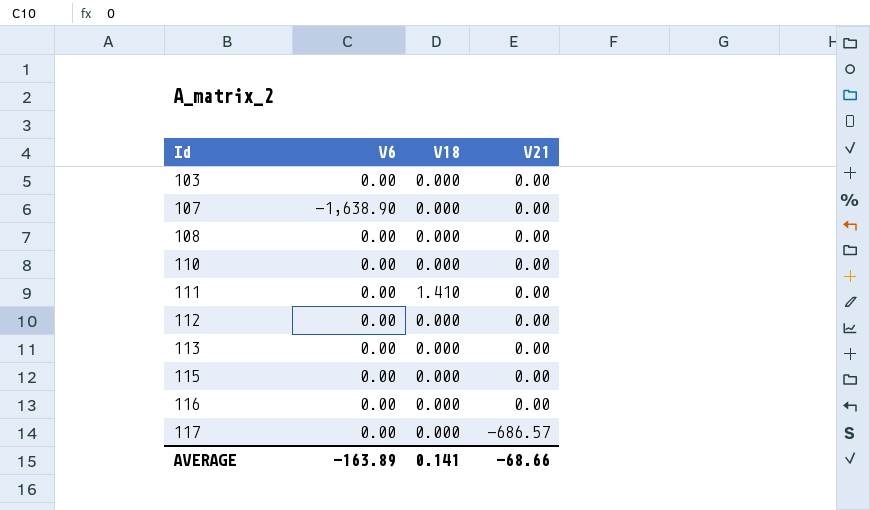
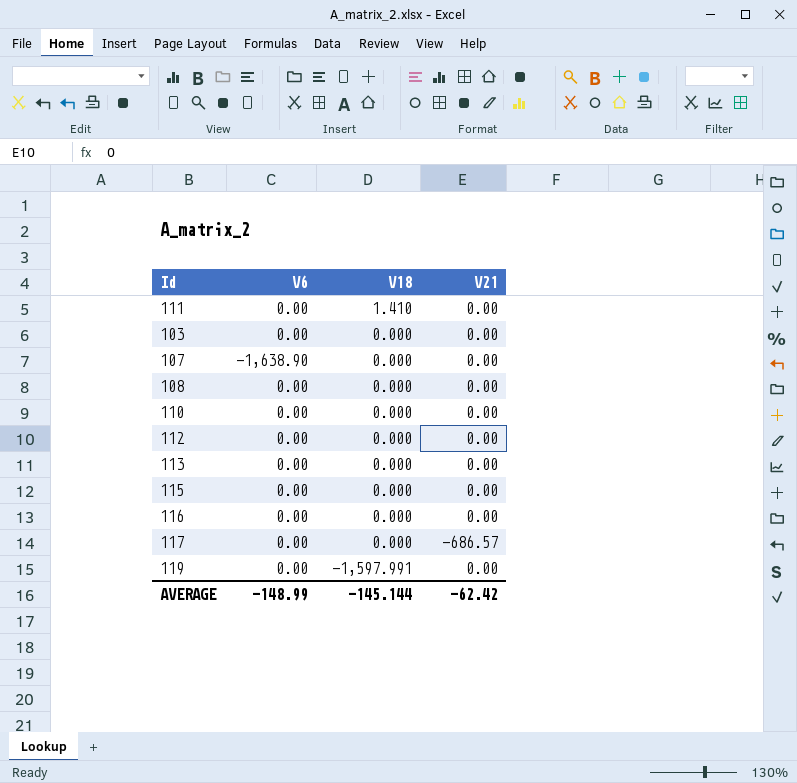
row order: Id ascending -> V18 descending
row 119: none -> 0.00 | -1,597.991 | 0.00
AVERAGE | V6: -163.89 -> -148.99
AVERAGE | V18: 0.141 -> -145.144
AVERAGE | V21: -68.66 -> -62.42

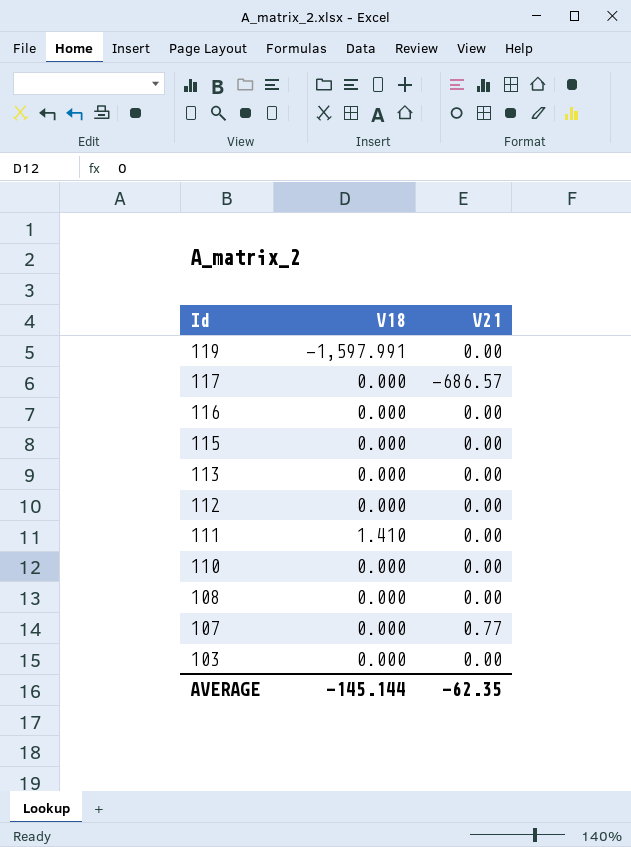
row order: V18 descending -> Id descending
column V6 | position: 2 -> none
107 | V21: 0.00 -> 0.77
AVERAGE | V21: -62.42 -> -62.35

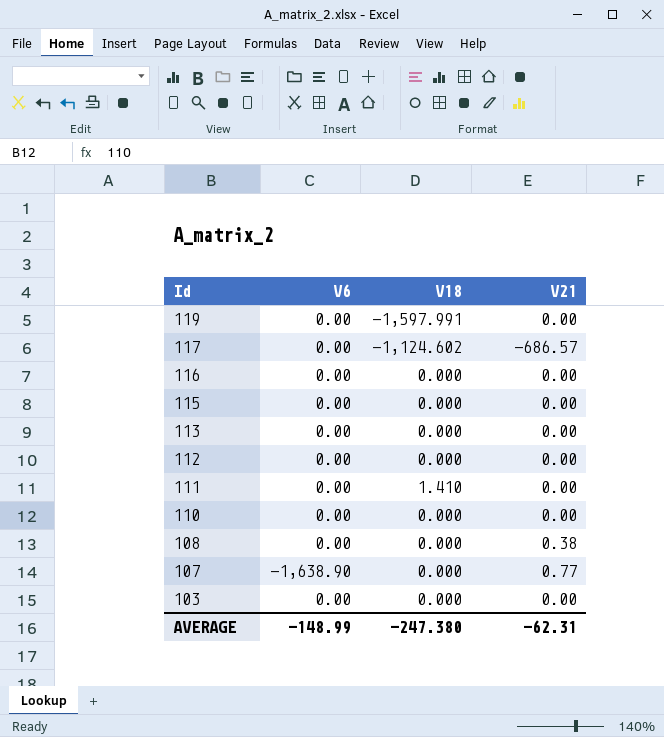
column V6 | position: none -> 2
117 | V18: 0.000 -> -1,124.602
108 | V21: 0.00 -> 0.38
AVERAGE | V18: -145.144 -> -247.380
AVERAGE | V21: -62.35 -> -62.31

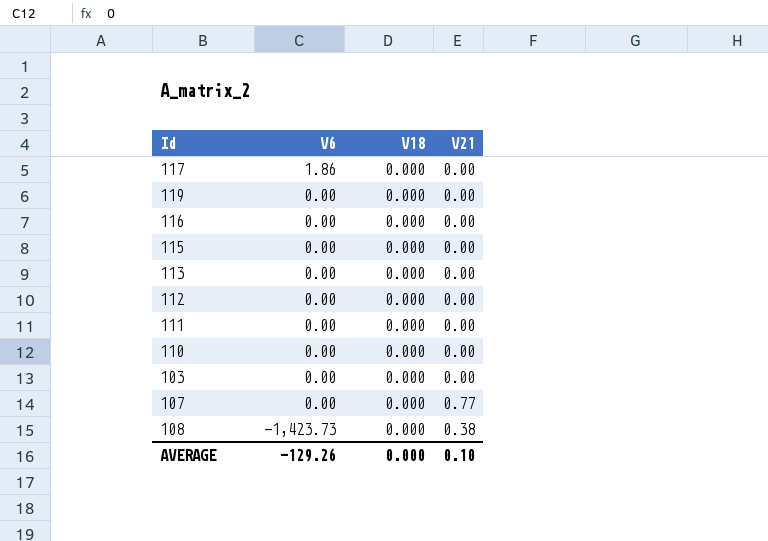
row order: Id descending -> V6 descending
117 | V6: 0.00 -> 1.86
117 | V18: -1,124.602 -> 0.000
117 | V21: -686.57 -> 0.00
119 | V18: -1,597.991 -> 0.000
111 | V18: 1.410 -> 0.000
107 | V6: -1,638.90 -> 0.00
108 | V6: 0.00 -> -1,423.73
AVERAGE | V6: -148.99 -> -129.26
AVERAGE | V18: -247.380 -> 0.000
AVERAGE | V21: -62.31 -> 0.10

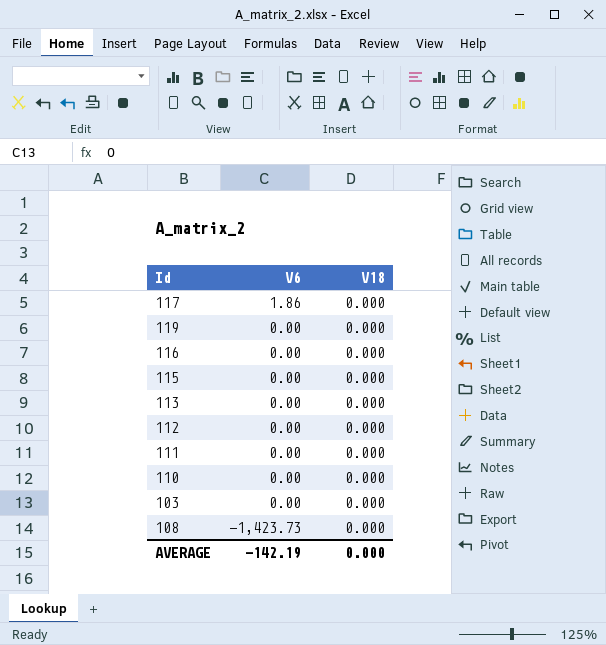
column V21 | position: 4 -> none
row 107: 0.00 | 0.000 | 0.77 -> none
AVERAGE | V6: -129.26 -> -142.19

